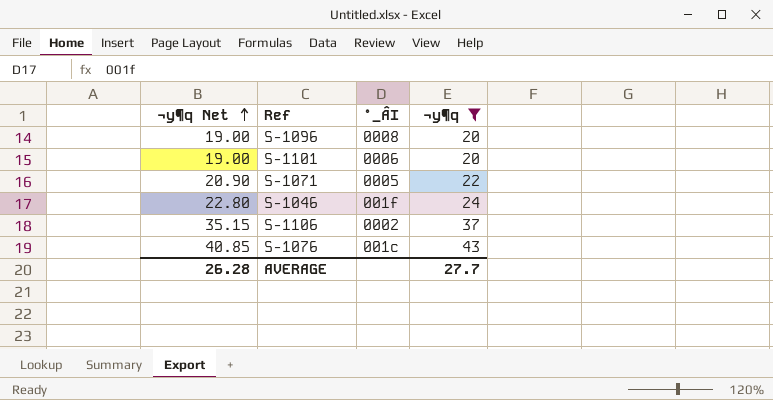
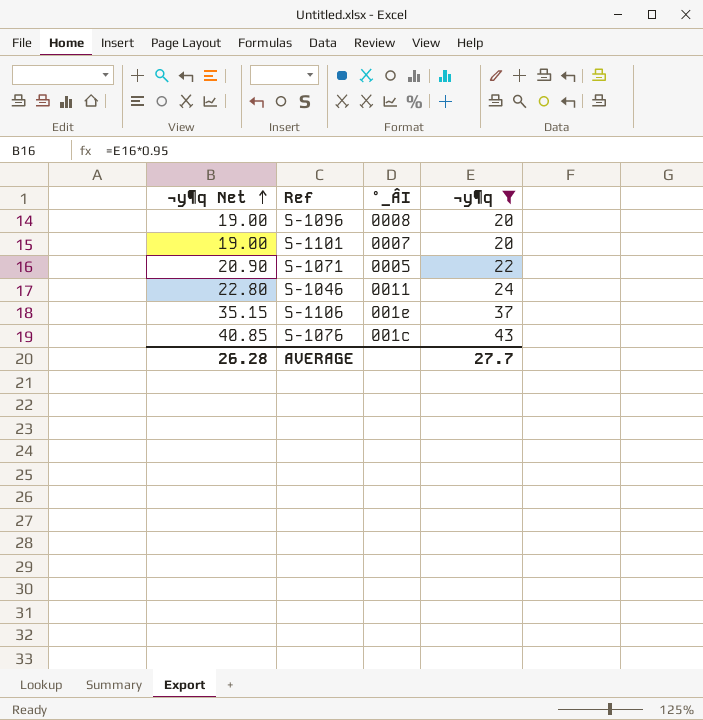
S-1101 | °_ÂI: 0006 -> 0007
S-1046 | °_ÂI: 001f -> 0011
S-1106 | °_ÂI: 0002 -> 001e

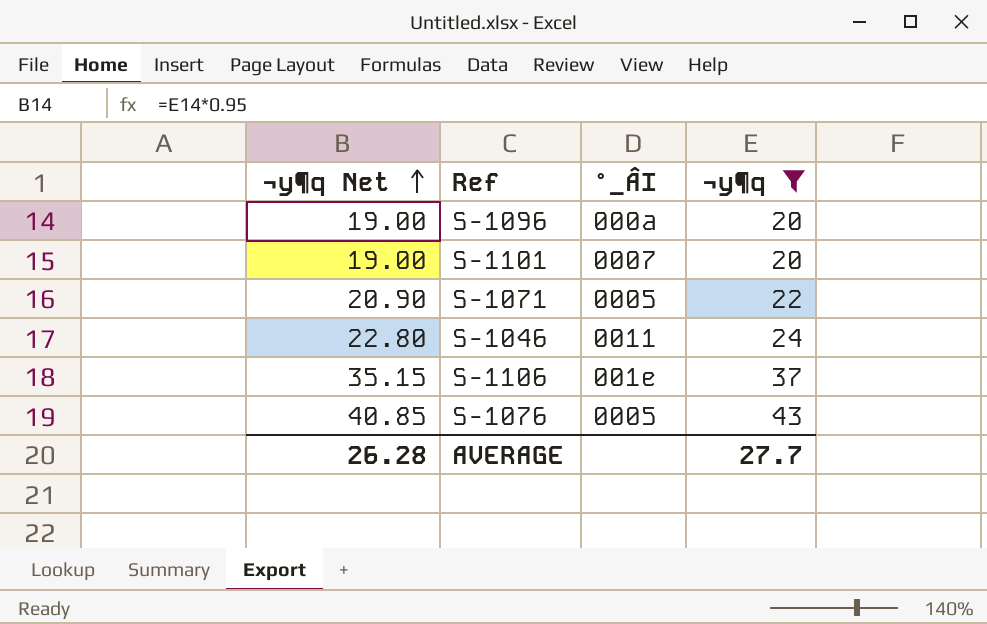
S-1096 | °_ÂI: 0008 -> 000a
S-1076 | °_ÂI: 001c -> 0005

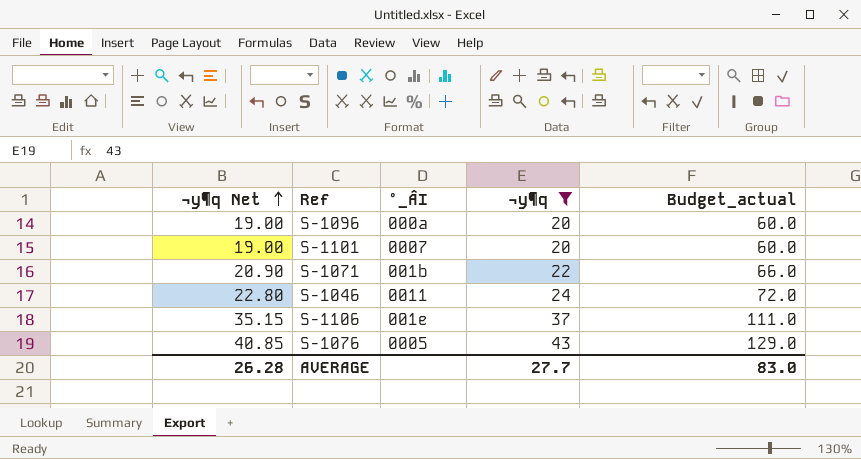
column Budget_actual | formula: none -> [¬y¶q] * 3
S-1071 | °_ÂI: 0005 -> 001b

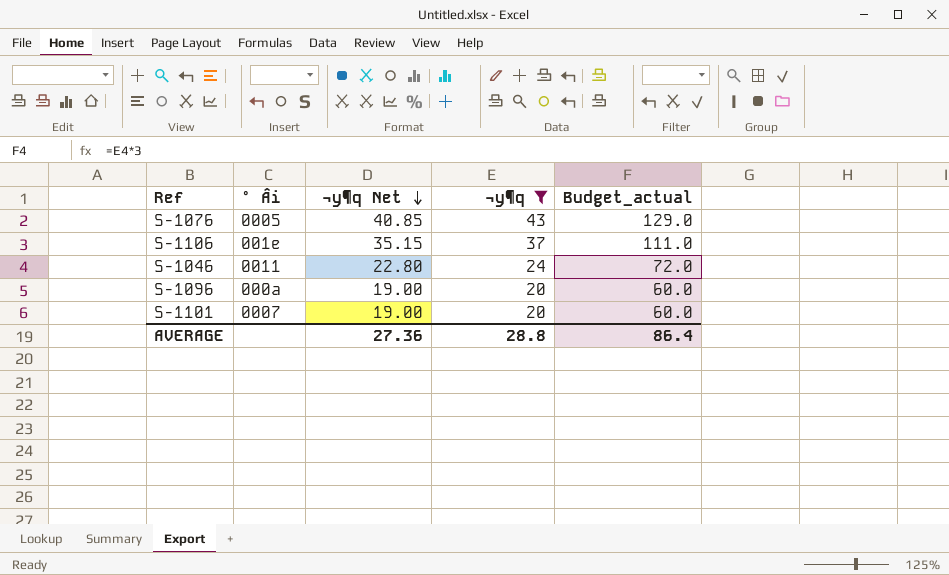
row order: ¬y¶q Net ascending -> ¬y¶q Net descending
column name: °_ÂI -> ° Âi
column ¬y¶q Net | position: 1 -> 3
row S-1071: 20.90 | 001b | 22 | 66.0 -> none
AVERAGE | ¬y¶q Net: 26.28 -> 27.36
AVERAGE | ¬y¶q: 27.7 -> 28.8
AVERAGE | Budget_actual: 83.0 -> 86.4

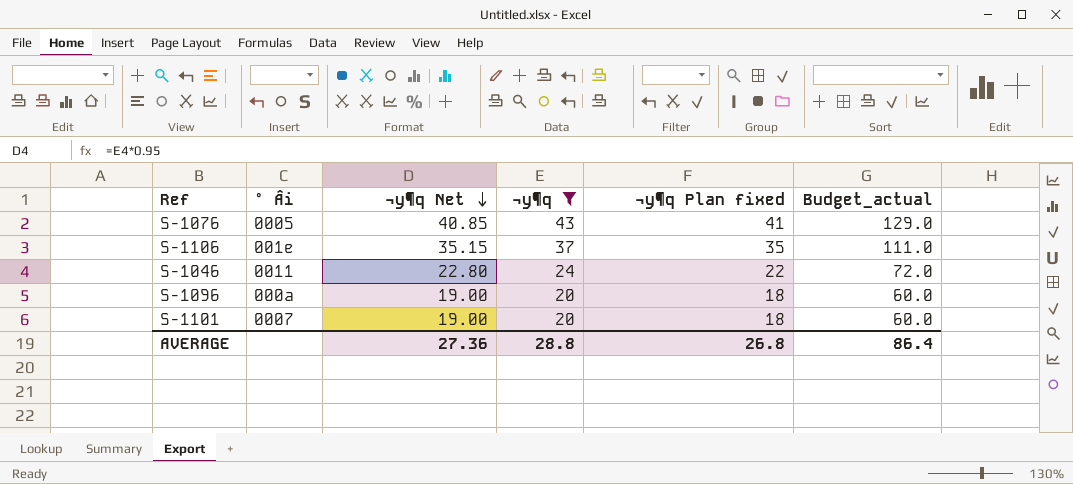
column ¬y¶q Plan fixed | formula: none -> [¬y¶q] - 2

